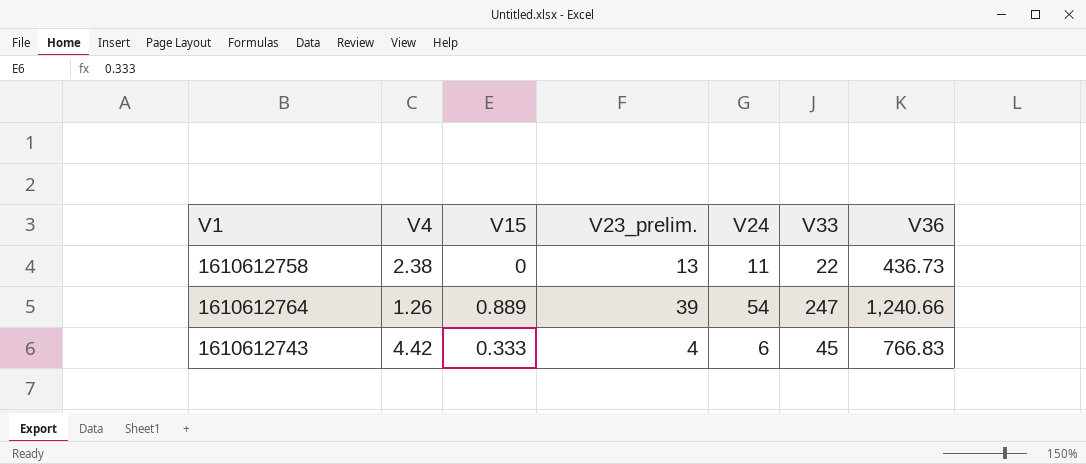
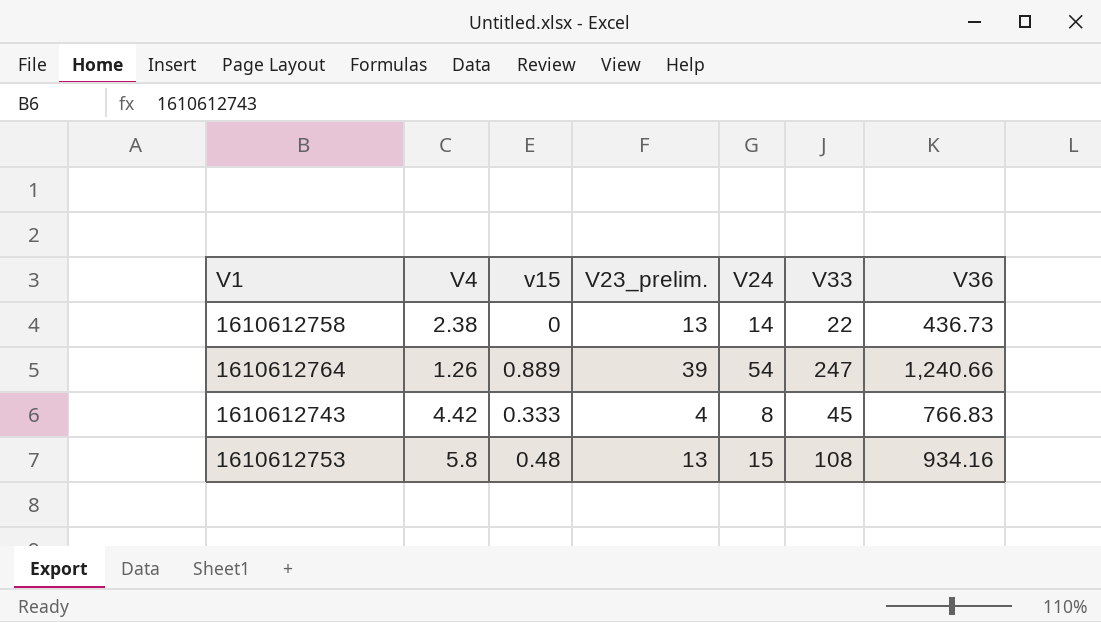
column name: V15 -> v15
1610612758 | V24: 11 -> 14
1610612743 | V24: 6 -> 8
row 1610612753: none -> 5.8 | 0.48 | 13 | 15 | 108 | 934.16

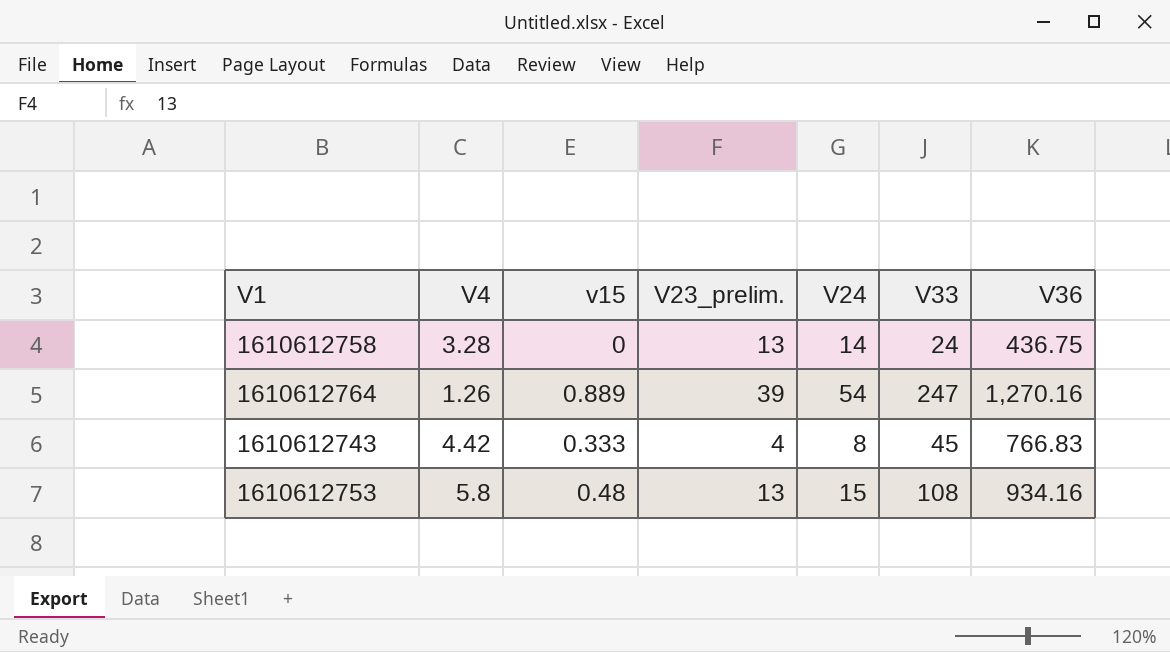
1610612758 | V4: 2.38 -> 3.28
1610612758 | V33: 22 -> 24
1610612758 | V36: 436.73 -> 436.75
1610612764 | V36: 1,240.66 -> 1,270.16

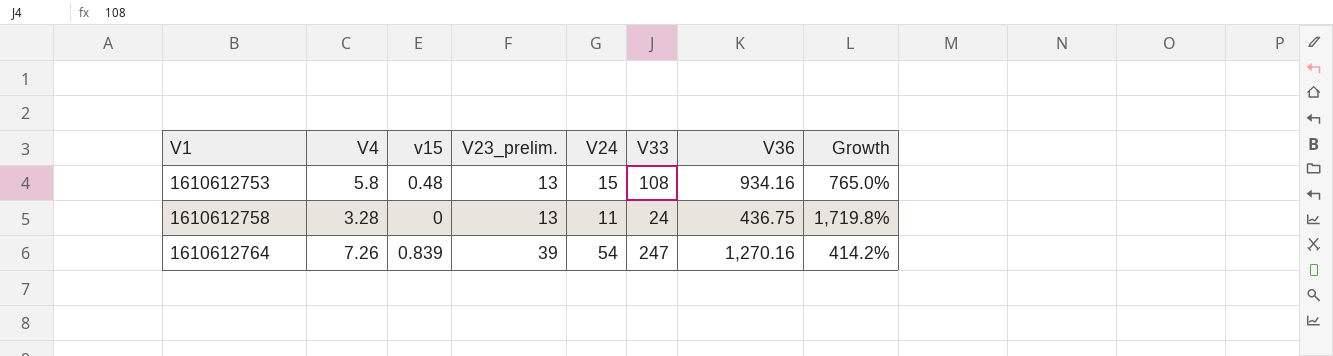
row order: none -> V1 ascending
column Growth | formula: none -> ([V36] - [V33]) / [V33]
row 1610612743: 4.42 | 0.333 | 4 | 8 | 45 | 766.83 -> none
1610612758 | V24: 14 -> 11
1610612764 | V4: 1.26 -> 7.26
1610612764 | v15: 0.889 -> 0.839

